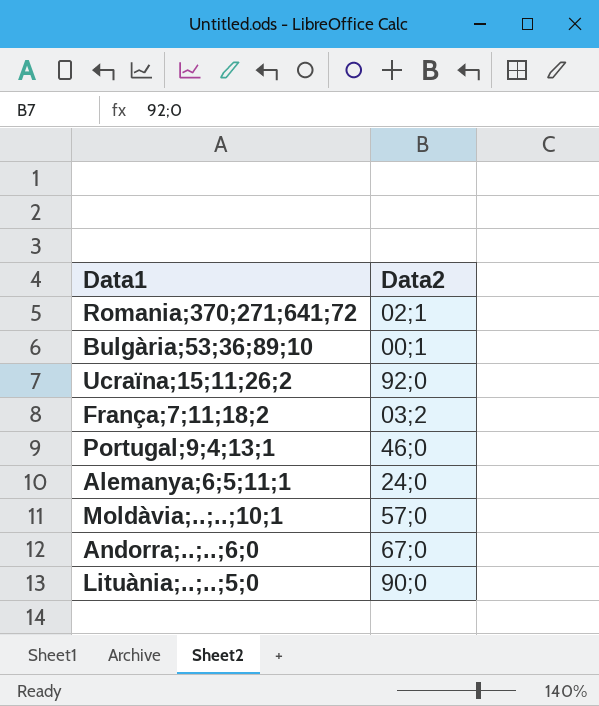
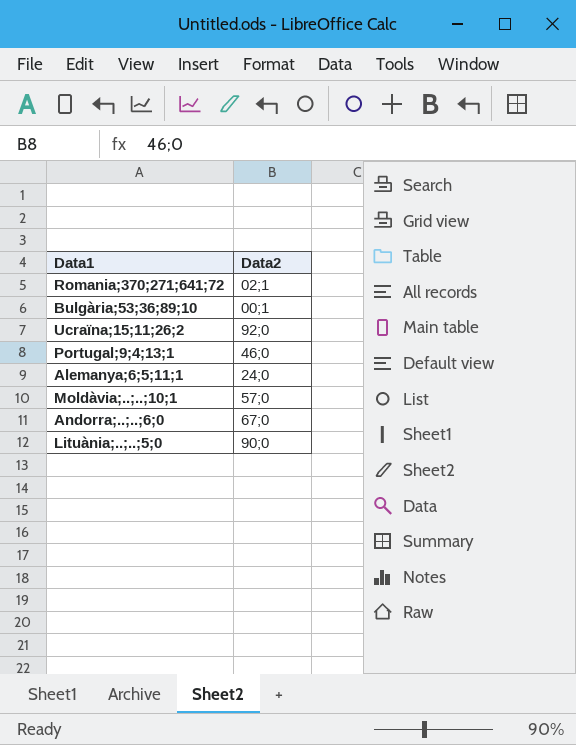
row França;7;11;18;2: 03;2 -> none

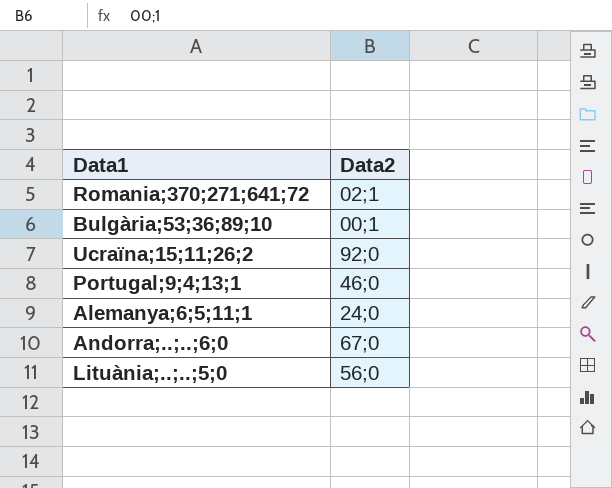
row Moldàvia;..;..;10;1: 57;0 -> none
Lituània;..;..;5;0 | Data2: 90;0 -> 56;0

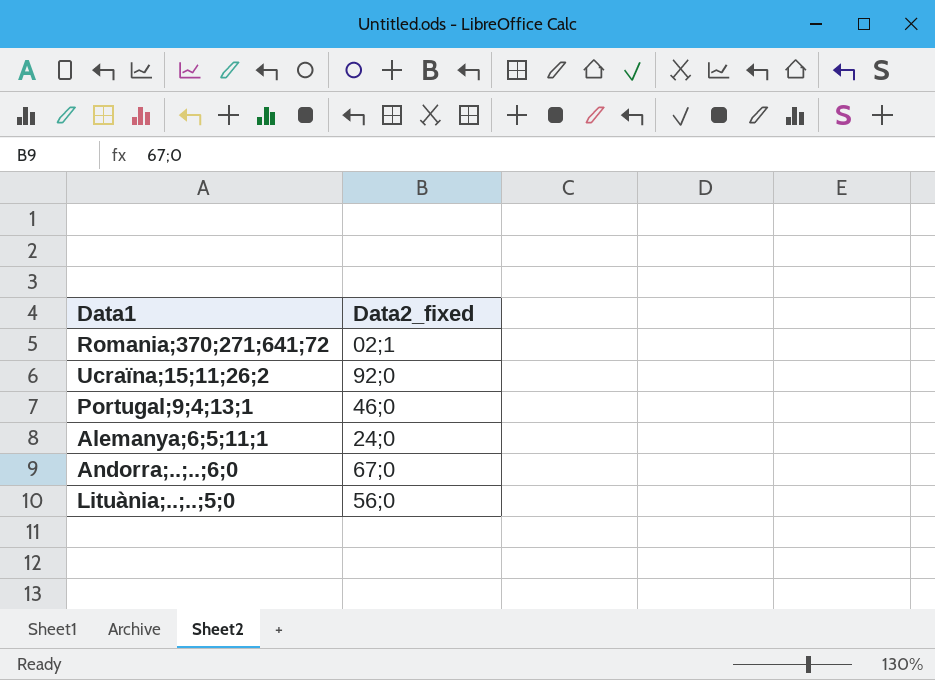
column name: Data2 -> Data2_fixed
row Bulgària;53;36;89;10: 00;1 -> none

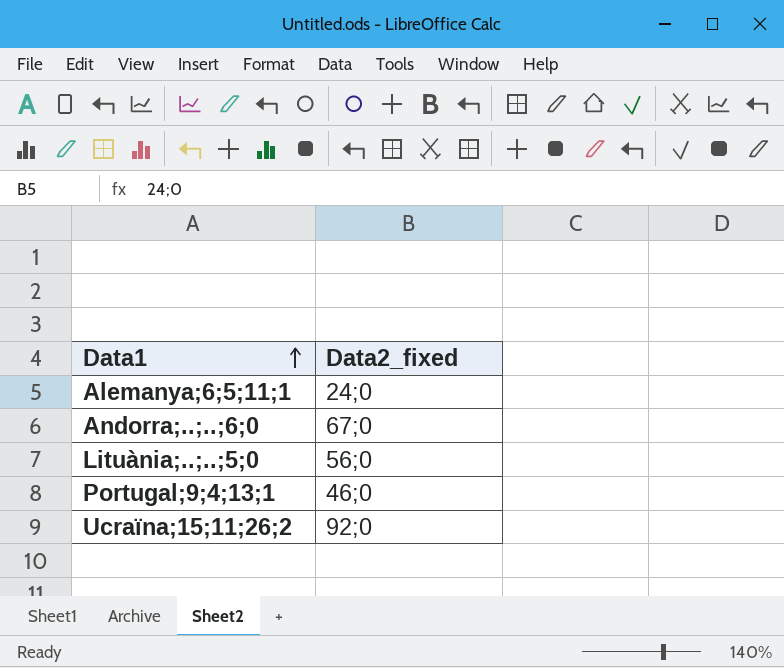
row order: none -> Data1 ascending
row Romania;370;271;641;72: 02;1 -> none

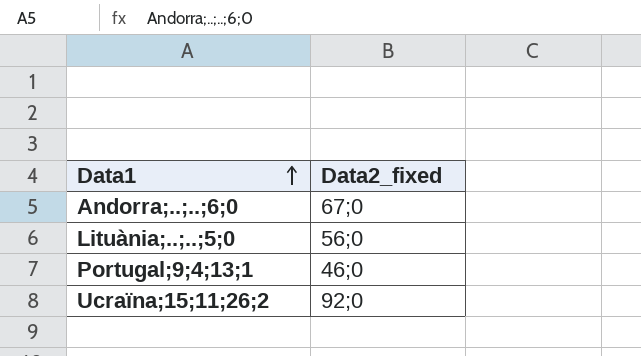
row Alemanya;6;5;11;1: 24;0 -> none

